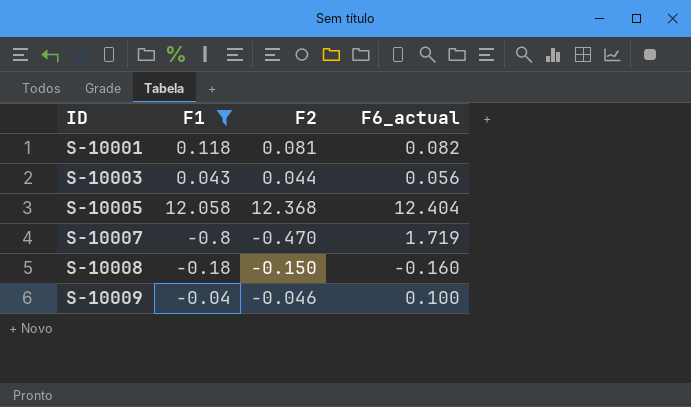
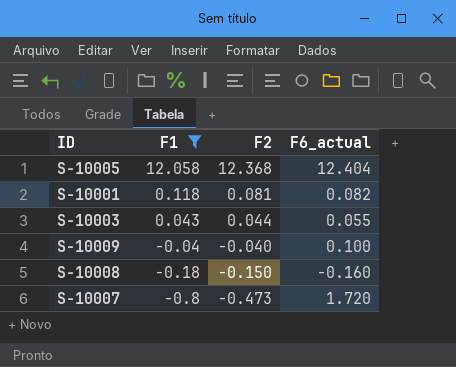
row order: ID ascending -> F1 descending
S-10003 | F6_actual: 0.056 -> 0.055
S-10009 | F2: -0.046 -> -0.040
S-10007 | F2: -0.470 -> -0.473
S-10007 | F6_actual: 1.719 -> 1.720

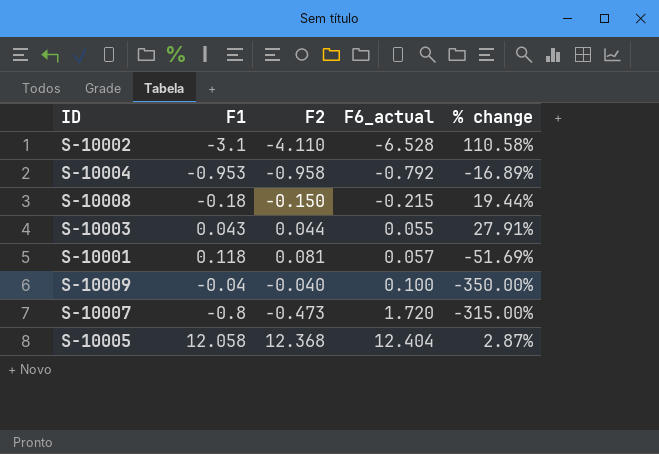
filter: F1 >= -0.8 -> none
row order: F1 descending -> F6_actual ascending
column % change | formula: none -> ([F6_actual] - [F1]) / [F1]
S-10008 | F6_actual: -0.160 -> -0.215
S-10001 | F6_actual: 0.082 -> 0.057

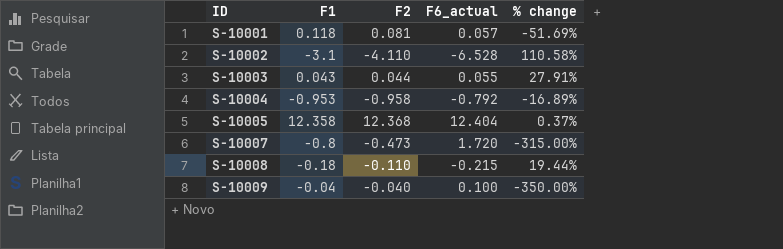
row order: F6_actual ascending -> ID ascending
S-10005 | F1: 12.058 -> 12.358
S-10005 | % change: 2.87% -> 0.37%
S-10008 | F2: -0.150 -> -0.110

